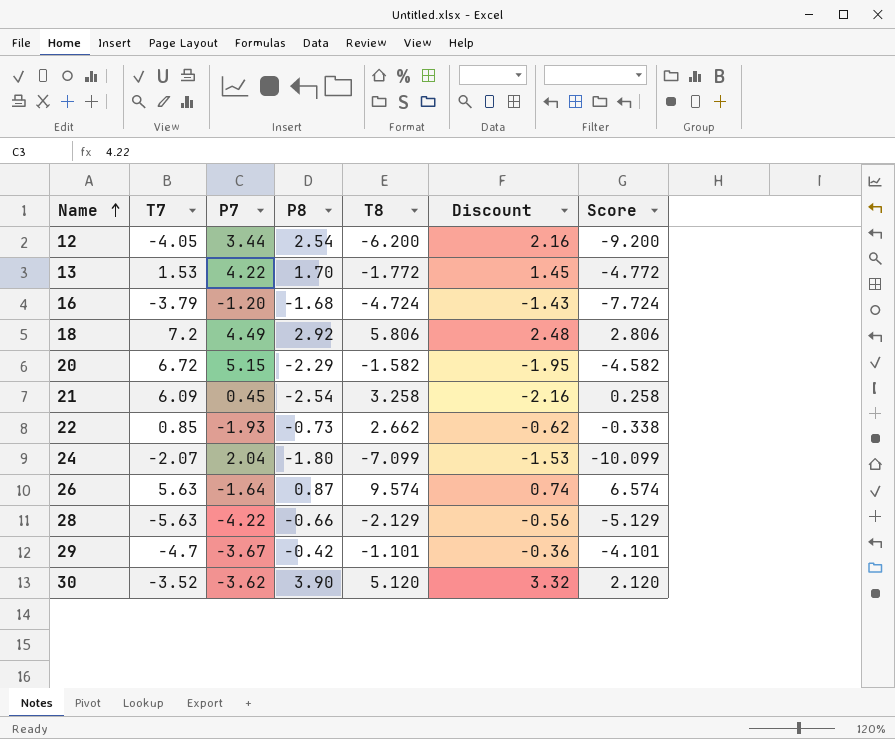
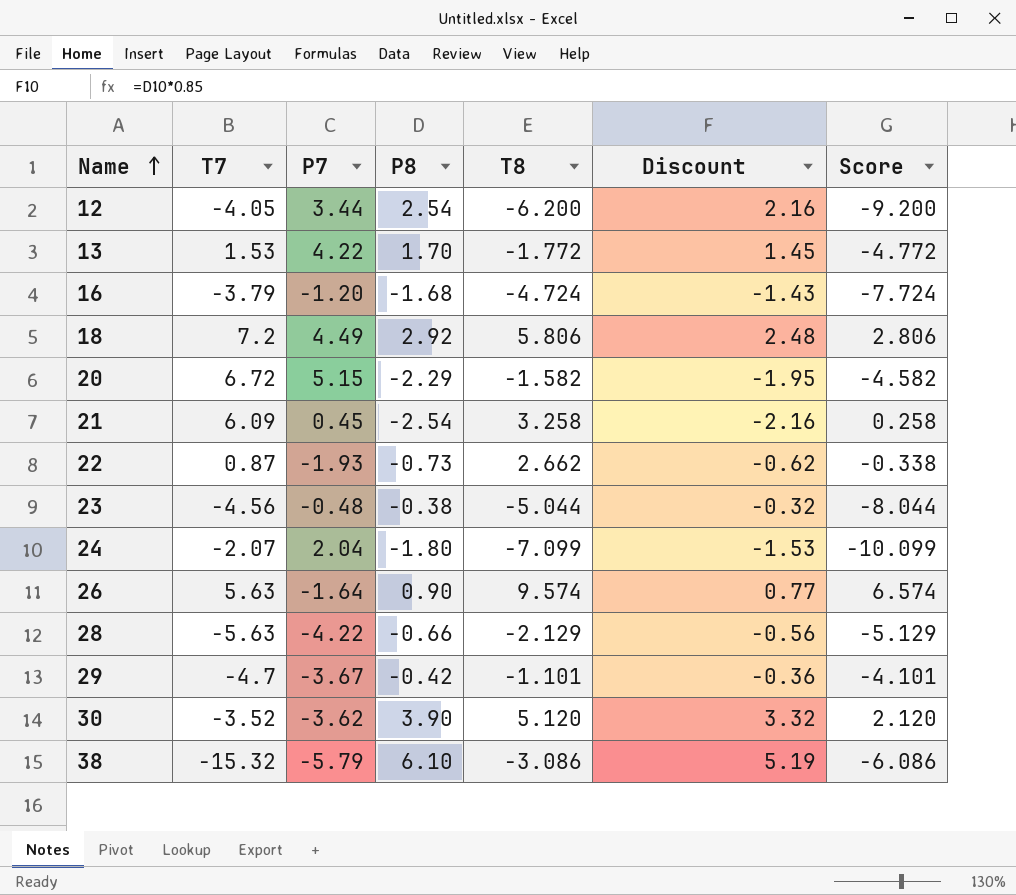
22 | T7: 0.85 -> 0.87
row 23: none -> -4.56 | -0.48 | -0.38 | -5.044 | -0.32 | -8.044
26 | P8: 0.87 -> 0.90
26 | Discount: 0.74 -> 0.77
row 38: none -> -15.32 | -5.79 | 6.10 | -3.086 | 5.19 | -6.086

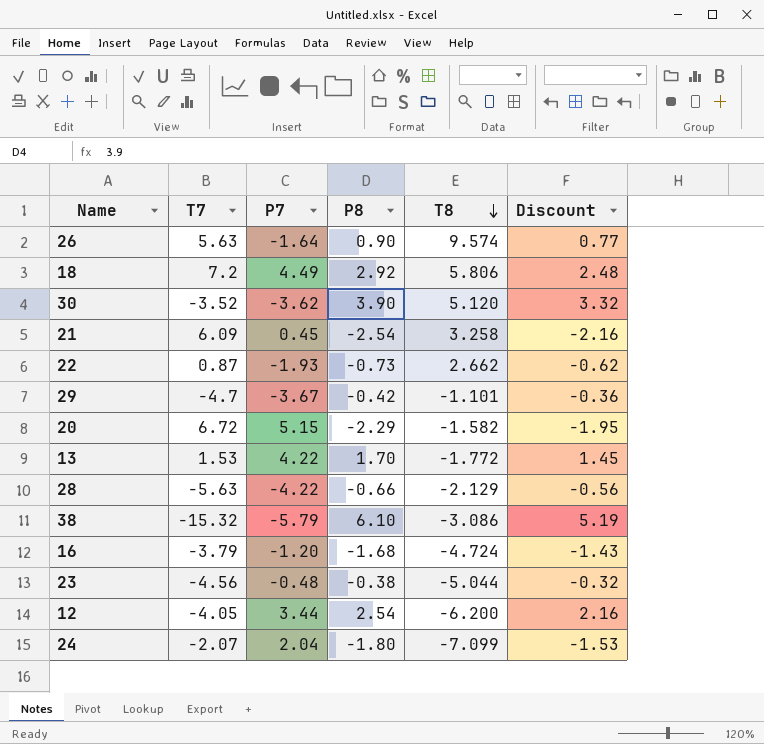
row order: Name ascending -> T8 descending
column Score | formula: [T8] - 3 -> none

